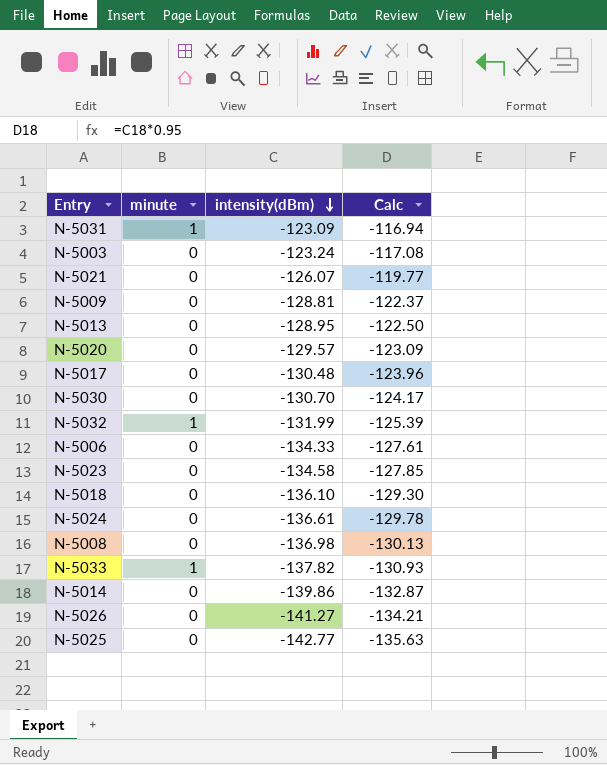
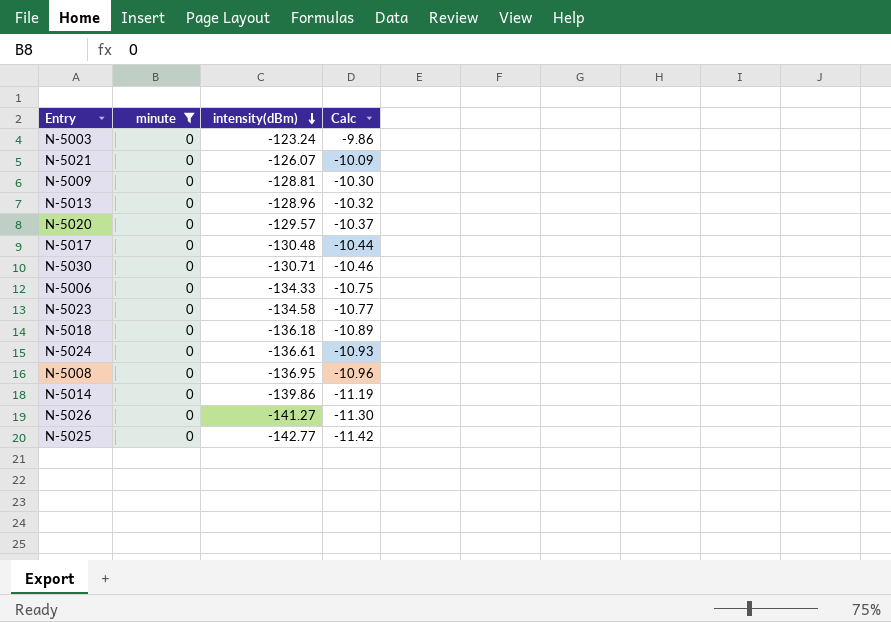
filter: none -> minute = 0
column Calc | formula: [intensity(dBm)] * 0.95 -> [intensity(dBm)] * 0.08
N-5013 | intensity(dBm): -128.95 -> -128.96
N-5030 | intensity(dBm): -130.70 -> -130.71
N-5018 | intensity(dBm): -136.10 -> -136.18
N-5008 | intensity(dBm): -136.98 -> -136.95

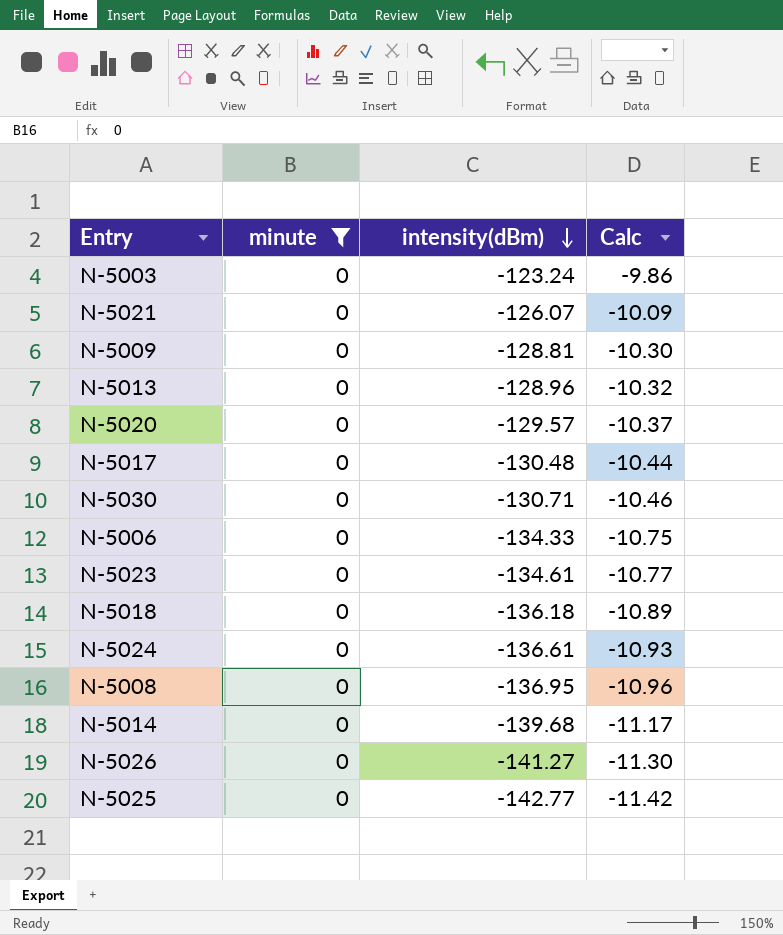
N-5023 | intensity(dBm): -134.58 -> -134.61
N-5014 | intensity(dBm): -139.86 -> -139.68
N-5014 | Calc: -11.19 -> -11.17

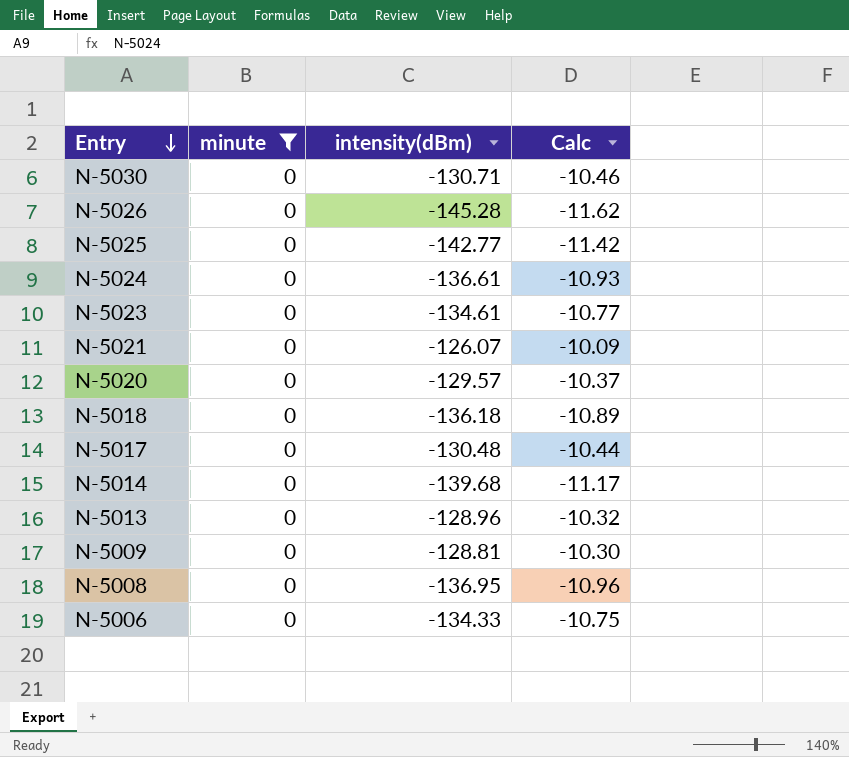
row order: intensity(dBm) descending -> Entry descending
row N-5003: 0 | -123.24 | -9.86 -> none
N-5026 | intensity(dBm): -141.27 -> -145.28
N-5026 | Calc: -11.30 -> -11.62

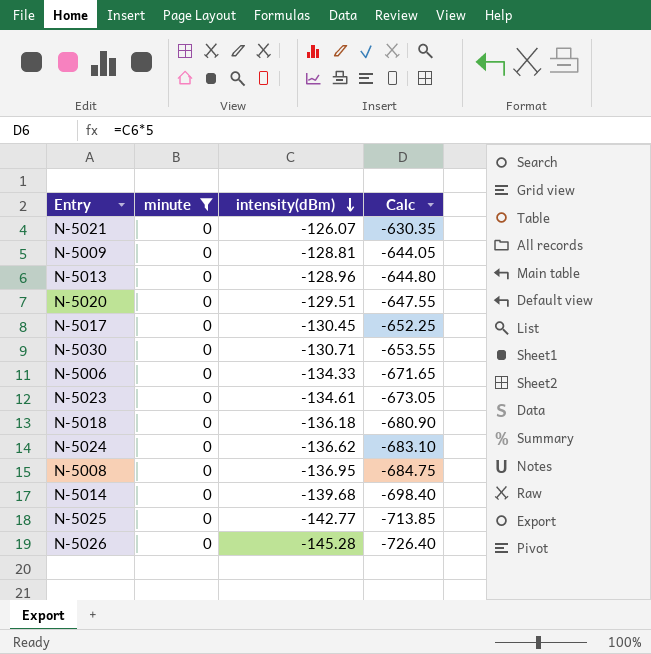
row order: Entry descending -> intensity(dBm) descending
column Calc | formula: [intensity(dBm)] * 0.08 -> [intensity(dBm)] * 5
N-5020 | intensity(dBm): -129.57 -> -129.51
N-5017 | intensity(dBm): -130.48 -> -130.45
N-5024 | intensity(dBm): -136.61 -> -136.62

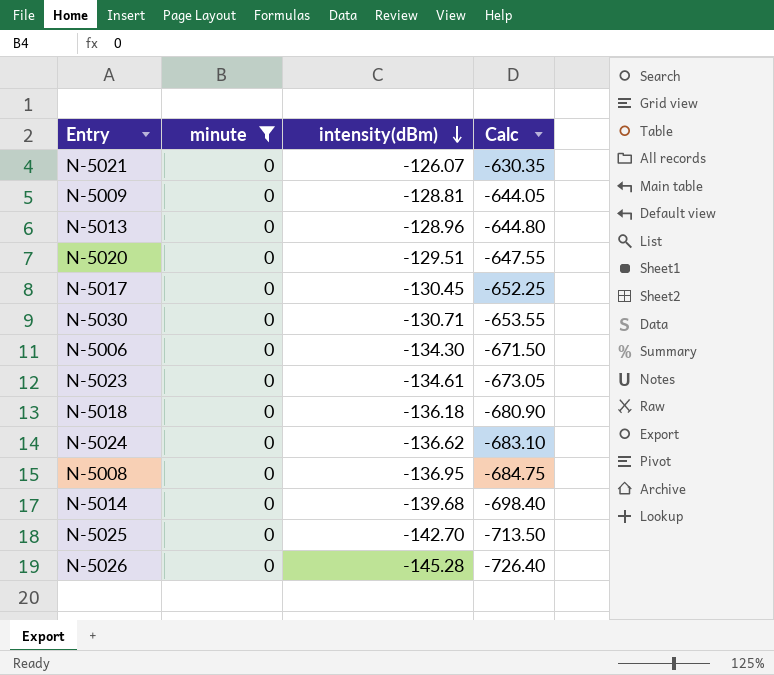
N-5006 | intensity(dBm): -134.33 -> -134.30
N-5006 | Calc: -671.65 -> -671.50
N-5025 | intensity(dBm): -142.77 -> -142.70
N-5025 | Calc: -713.85 -> -713.50

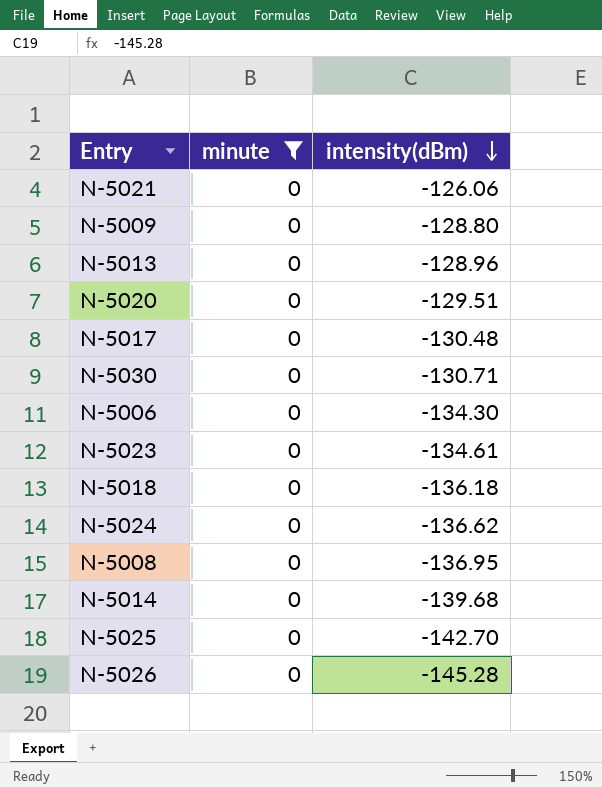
column Calc | formula: [intensity(dBm)] * 5 -> none
N-5021 | intensity(dBm): -126.07 -> -126.06
N-5009 | intensity(dBm): -128.81 -> -128.80
N-5017 | intensity(dBm): -130.45 -> -130.48

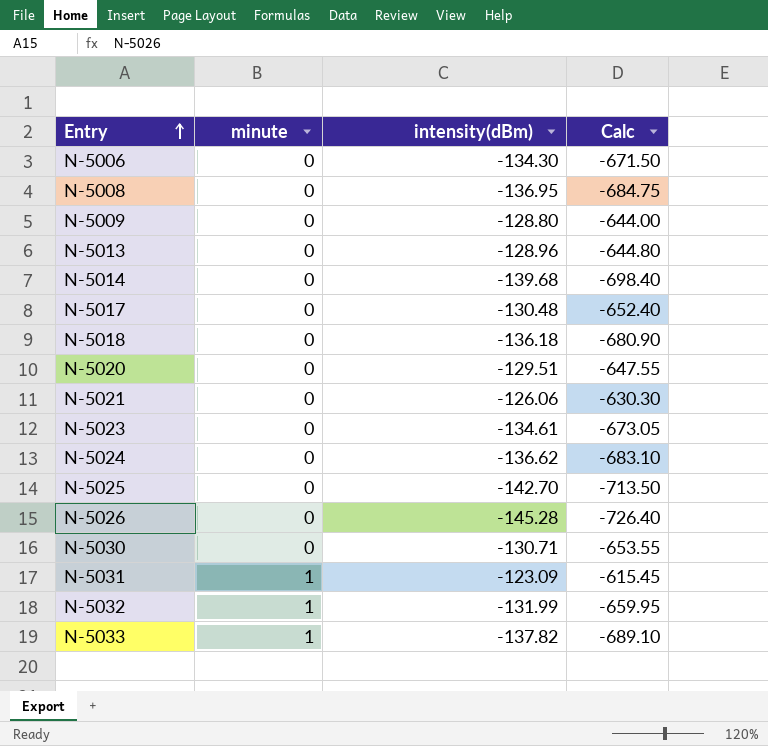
filter: minute = 0 -> none
row order: intensity(dBm) descending -> Entry ascending
column Calc | formula: none -> [intensity(dBm)] * 5

